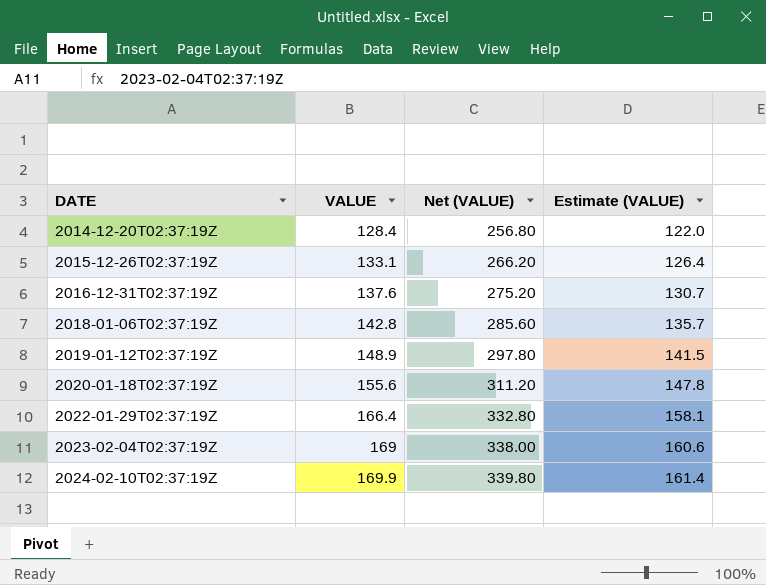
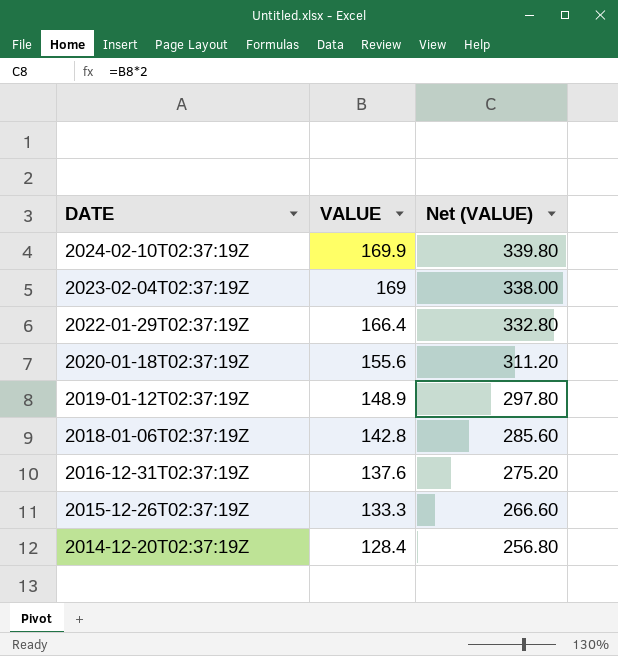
row order: DATE ascending -> DATE descending
column Estimate (VALUE) | formula: [VALUE] * 0.95 -> none
2015-12-26T02:37:19Z | VALUE: 133.1 -> 133.3
2015-12-26T02:37:19Z | Net (VALUE): 266.20 -> 266.60

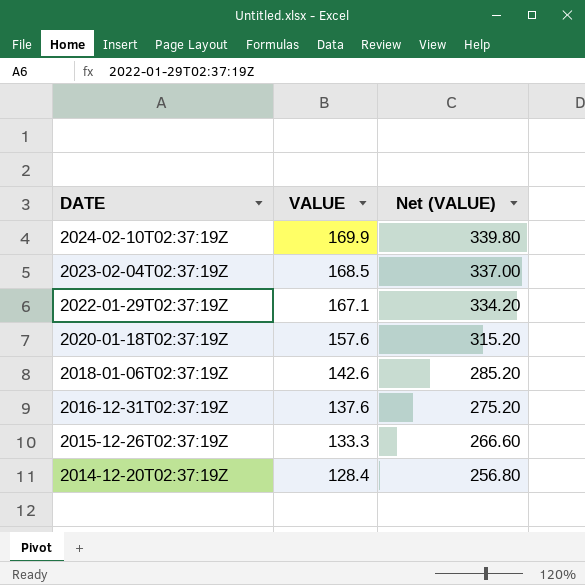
row 2019-01-12T02:37:19Z: 148.9 | 297.80 -> none
2023-02-04T02:37:19Z | VALUE: 169 -> 168.5
2023-02-04T02:37:19Z | Net (VALUE): 338.00 -> 337.00
2022-01-29T02:37:19Z | VALUE: 166.4 -> 167.1
2022-01-29T02:37:19Z | Net (VALUE): 332.80 -> 334.20
2020-01-18T02:37:19Z | VALUE: 155.6 -> 157.6
2020-01-18T02:37:19Z | Net (VALUE): 311.20 -> 315.20
2018-01-06T02:37:19Z | VALUE: 142.8 -> 142.6
2018-01-06T02:37:19Z | Net (VALUE): 285.60 -> 285.20

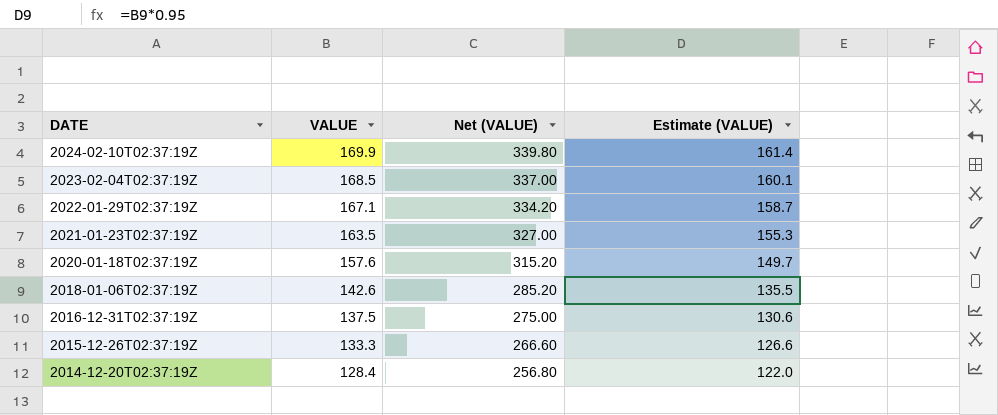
column Estimate (VALUE) | formula: none -> [VALUE] * 0.95
row 2021-01-23T02:37:19Z: none -> 163.5 | 327.00 | 155.3
2016-12-31T02:37:19Z | VALUE: 137.6 -> 137.5
2016-12-31T02:37:19Z | Net (VALUE): 275.20 -> 275.00

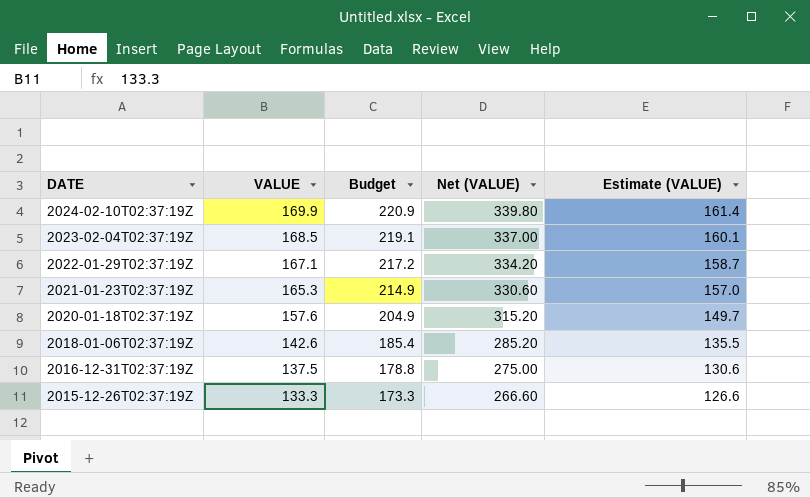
column Budget | formula: none -> [VALUE] * 1.3
row 2014-12-20T02:37:19Z: 128.4 | 256.80 | 122.0 -> none
2021-01-23T02:37:19Z | VALUE: 163.5 -> 165.3
2021-01-23T02:37:19Z | Net (VALUE): 327.00 -> 330.60
2021-01-23T02:37:19Z | Estimate (VALUE): 155.3 -> 157.0

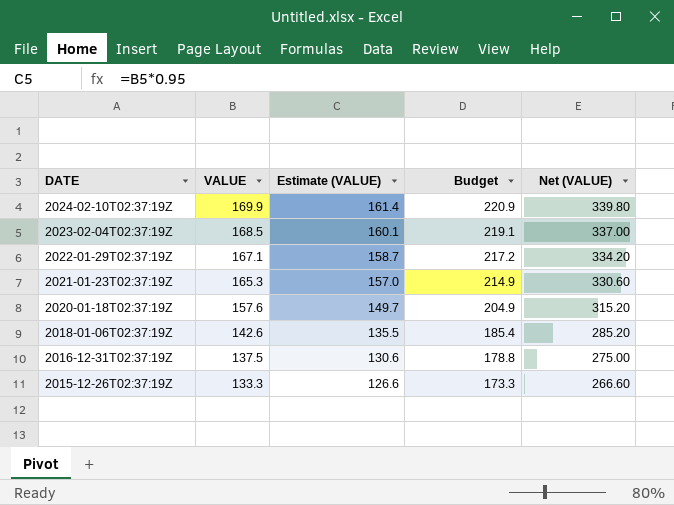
column Estimate (VALUE) | position: 5 -> 3

